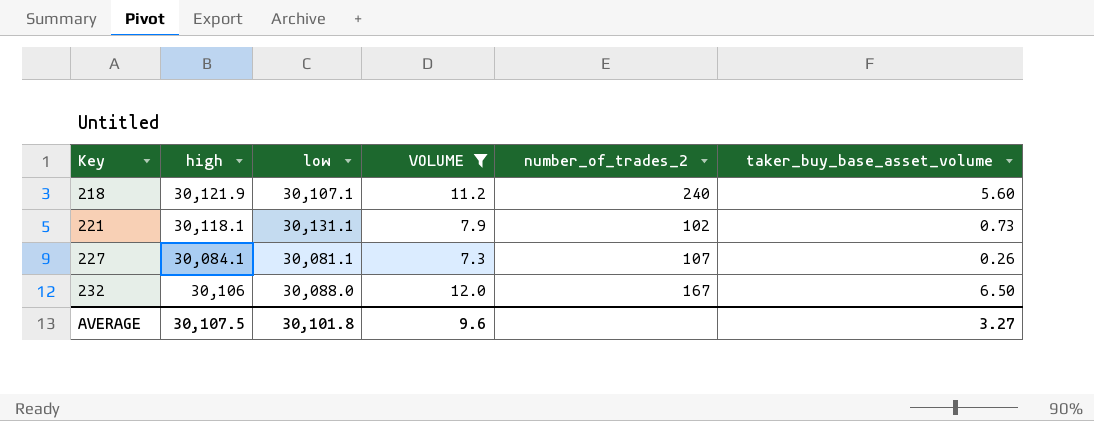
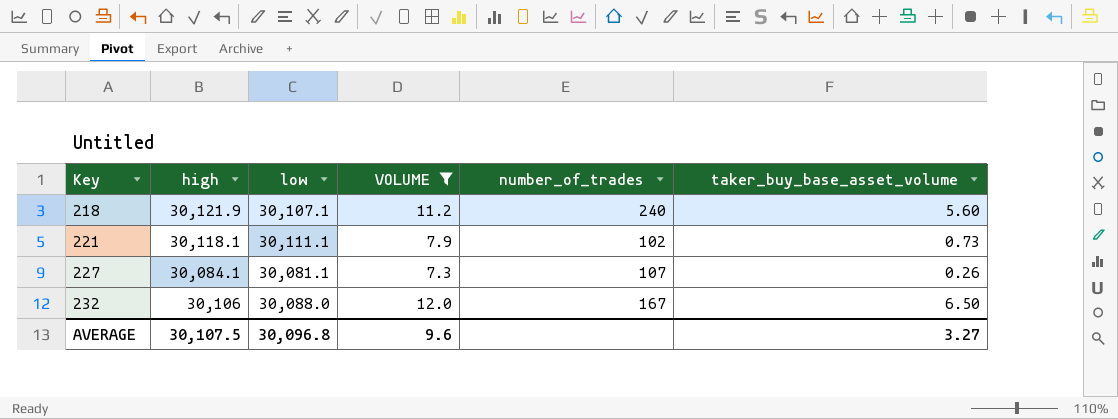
column name: number_of_trades_2 -> number_of_trades
221 | low: 30,131.1 -> 30,111.1
AVERAGE | low: 30,101.8 -> 30,096.8

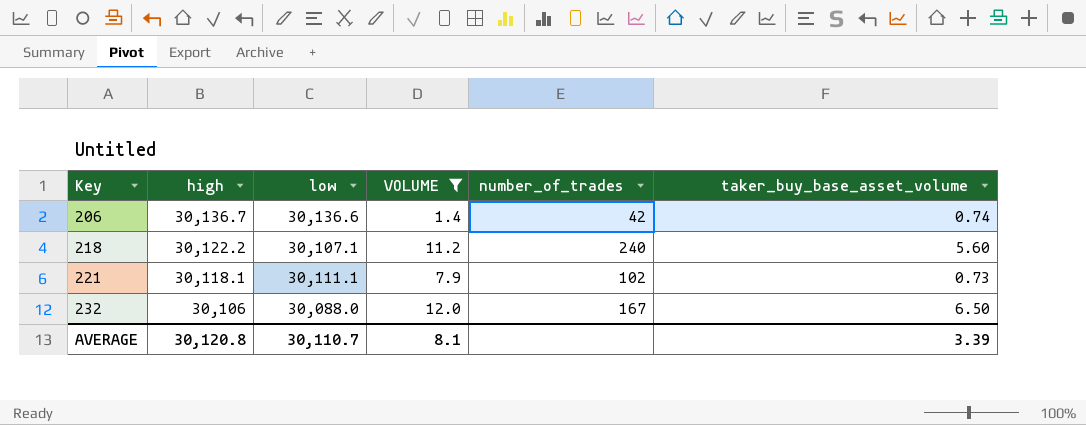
row 227: 30,084.1 | 30,081.1 | 7.3 | 107 | 0.26 -> none
row 206: none -> 30,136.7 | 30,136.6 | 1.4 | 42 | 0.74
218 | high: 30,121.9 -> 30,122.2
AVERAGE | high: 30,107.5 -> 30,120.8
AVERAGE | low: 30,096.8 -> 30,110.7
AVERAGE | VOLUME: 9.6 -> 8.1
AVERAGE | taker_buy_base_asset_volume: 3.27 -> 3.39

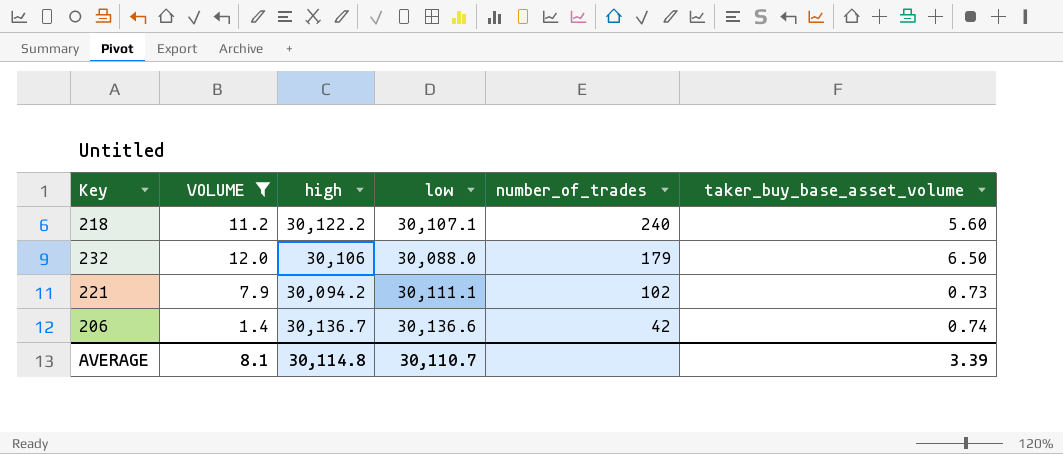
row order: Key ascending -> number_of_trades descending
column VOLUME | position: 4 -> 2
232 | number_of_trades: 167 -> 179
221 | high: 30,118.1 -> 30,094.2
AVERAGE | high: 30,120.8 -> 30,114.8

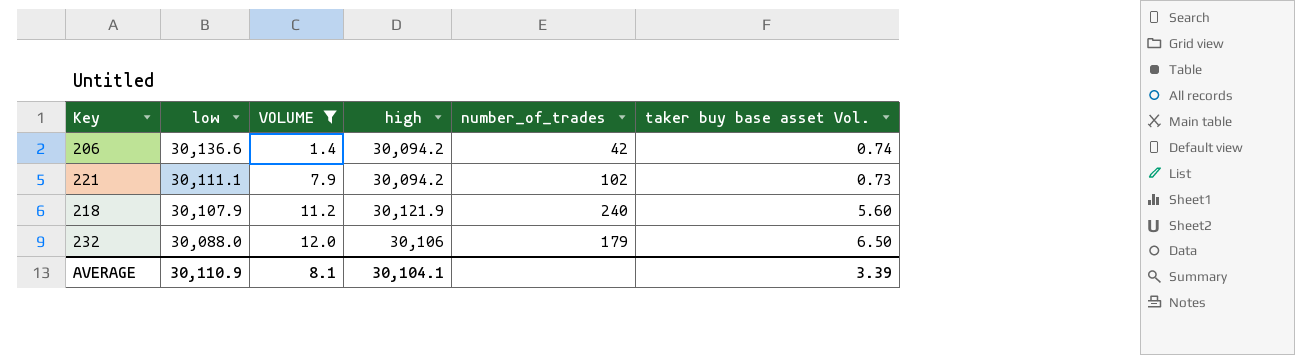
row order: number_of_trades descending -> low descending
column low | position: 4 -> 2
column name: taker_buy_base_asset_volume -> taker buy base asset Vol.
206 | high: 30,136.7 -> 30,094.2
218 | low: 30,107.1 -> 30,107.9
218 | high: 30,122.2 -> 30,121.9
AVERAGE | low: 30,110.7 -> 30,110.9
AVERAGE | high: 30,114.8 -> 30,104.1

